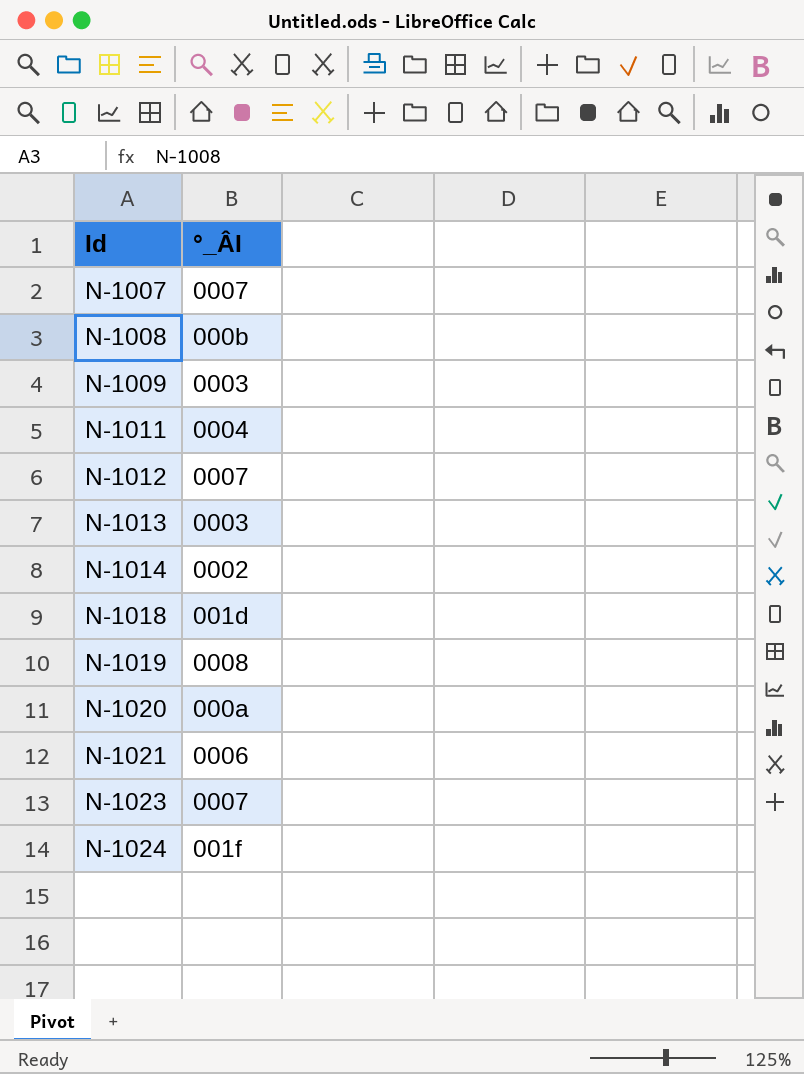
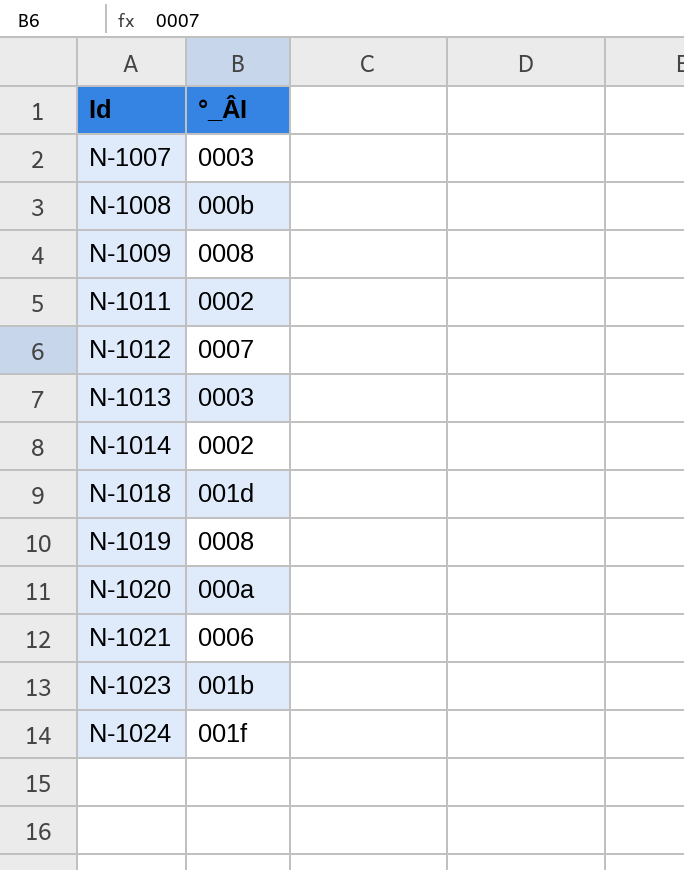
N-1007 | °_ÂI: 0007 -> 0003
N-1009 | °_ÂI: 0003 -> 0008
N-1011 | °_ÂI: 0004 -> 0002
N-1023 | °_ÂI: 0007 -> 001b

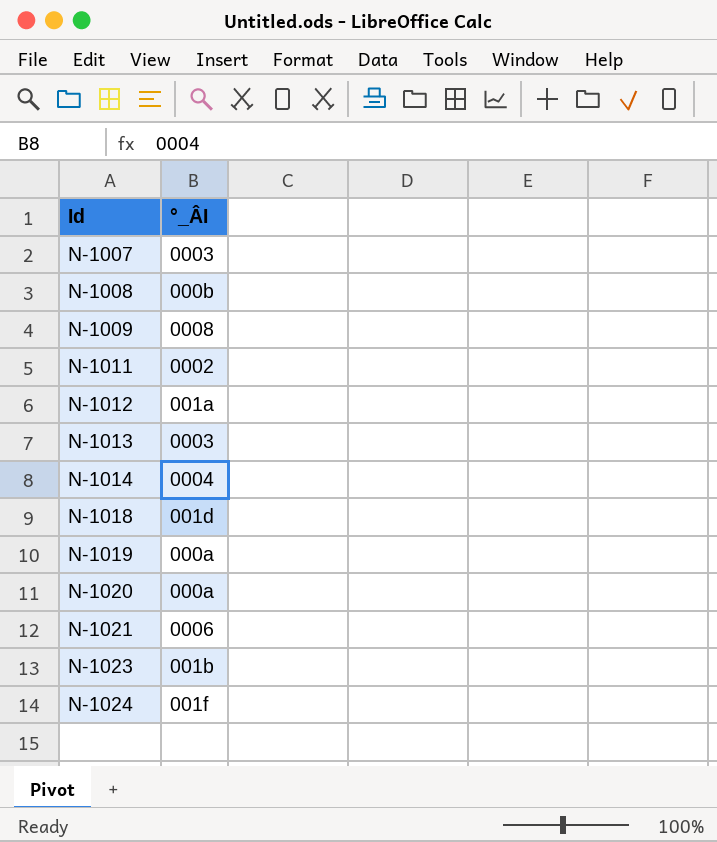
N-1012 | °_ÂI: 0007 -> 001a
N-1014 | °_ÂI: 0002 -> 0004
N-1019 | °_ÂI: 0008 -> 000a

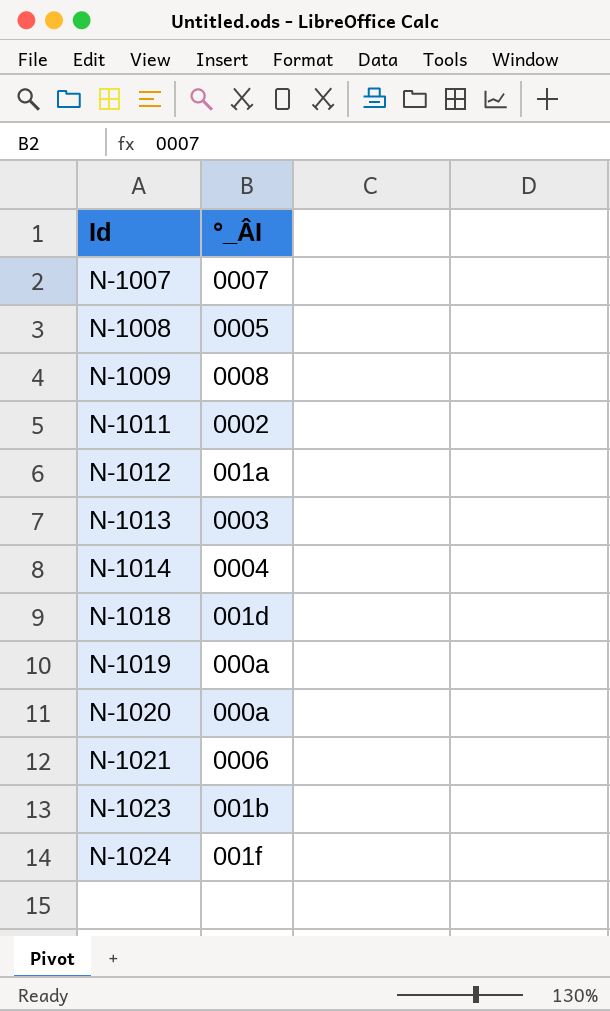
N-1007 | °_ÂI: 0003 -> 0007
N-1008 | °_ÂI: 000b -> 0005

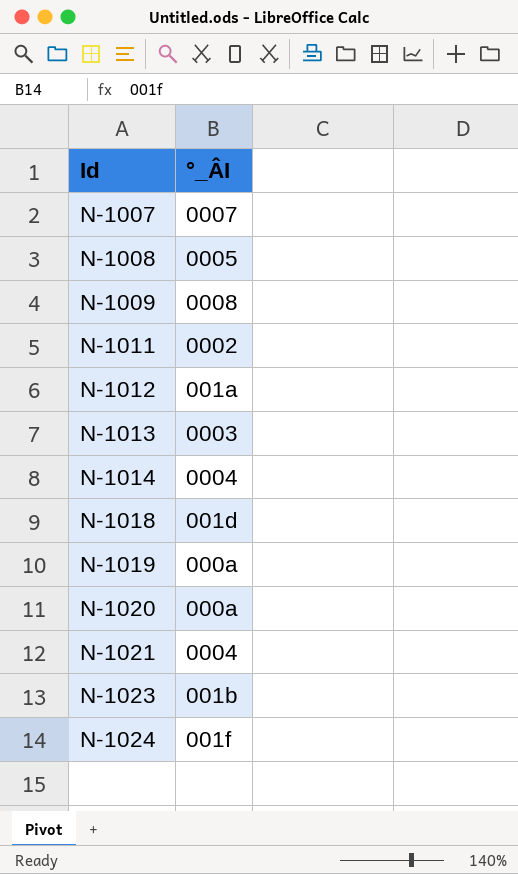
N-1021 | °_ÂI: 0006 -> 0004

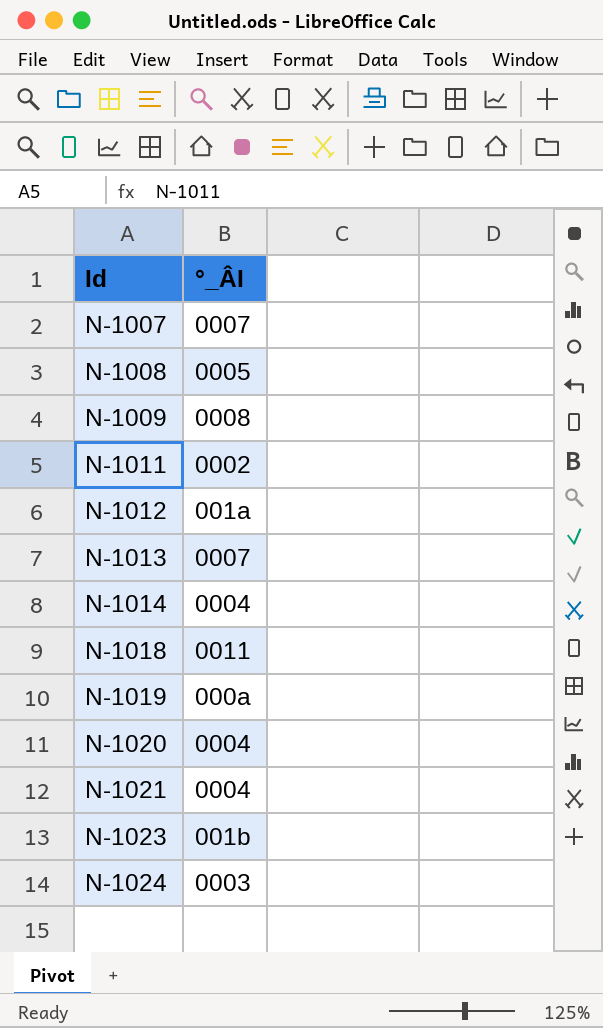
N-1013 | °_ÂI: 0003 -> 0007
N-1018 | °_ÂI: 001d -> 0011
N-1020 | °_ÂI: 000a -> 0004
N-1024 | °_ÂI: 001f -> 0003

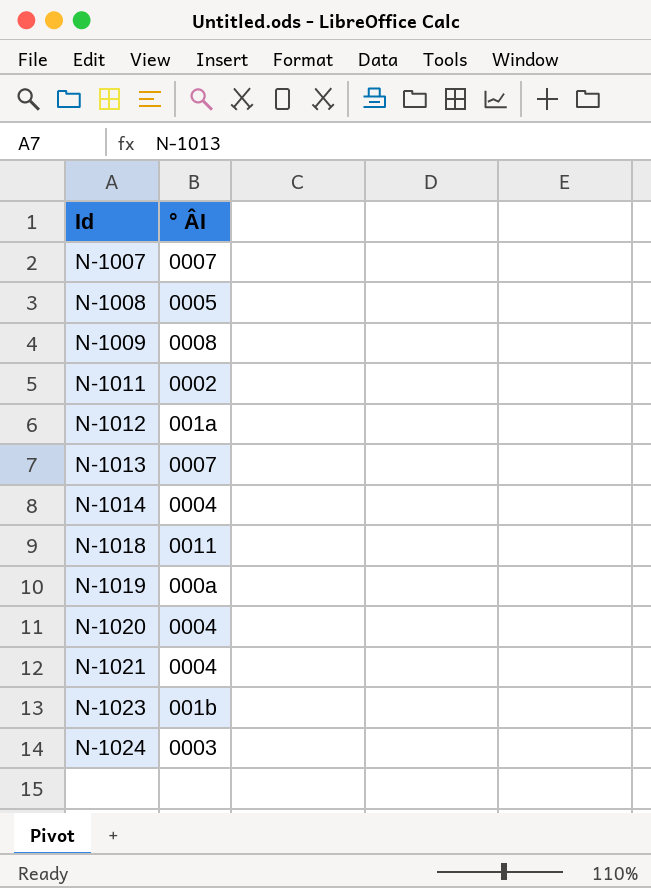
column name: °_ÂI -> ° ÂI

